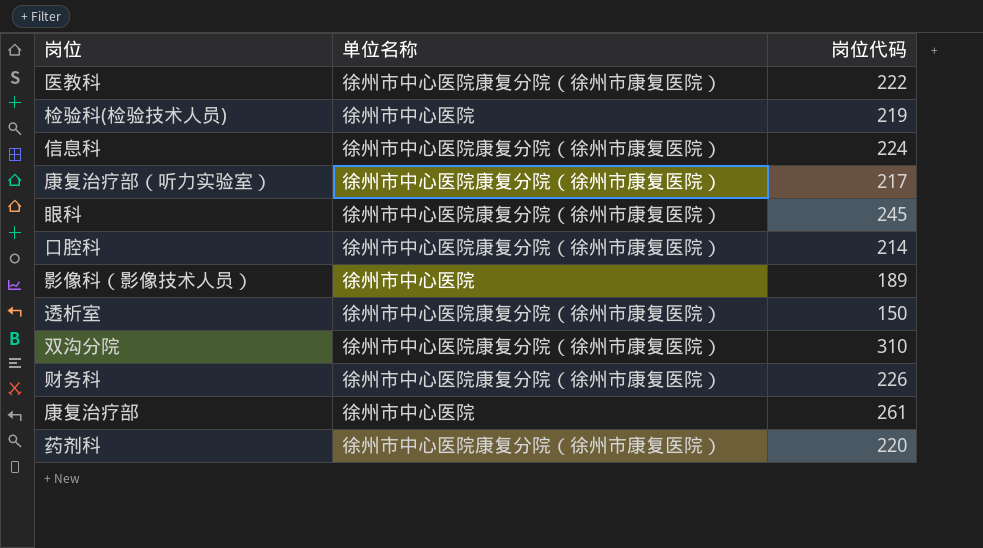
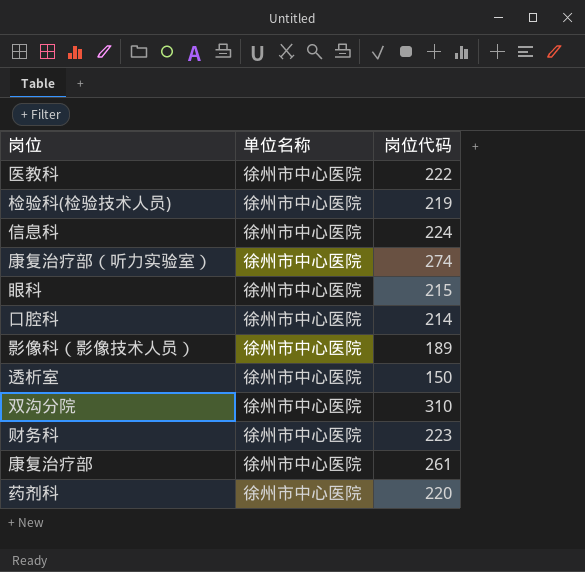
医教科 | 单位名称: 徐州市中心医院康复分院（徐州市康复医院） -> 徐州市中心医院
信息科 | 单位名称: 徐州市中心医院康复分院（徐州市康复医院） -> 徐州市中心医院
康复治疗部（听力实验室） | 单位名称: 徐州市中心医院康复分院（徐州市康复医院） -> 徐州市中心医院
康复治疗部（听力实验室） | 岗位代码: 217 -> 274
眼科 | 单位名称: 徐州市中心医院康复分院（徐州市康复医院） -> 徐州市中心医院
眼科 | 岗位代码: 245 -> 215
口腔科 | 单位名称: 徐州市中心医院康复分院（徐州市康复医院） -> 徐州市中心医院
透析室 | 单位名称: 徐州市中心医院康复分院（徐州市康复医院） -> 徐州市中心医院
双沟分院 | 单位名称: 徐州市中心医院康复分院（徐州市康复医院） -> 徐州市中心医院
财务科 | 单位名称: 徐州市中心医院康复分院（徐州市康复医院） -> 徐州市中心医院
财务科 | 岗位代码: 226 -> 223
药剂科 | 单位名称: 徐州市中心医院康复分院（徐州市康复医院） -> 徐州市中心医院

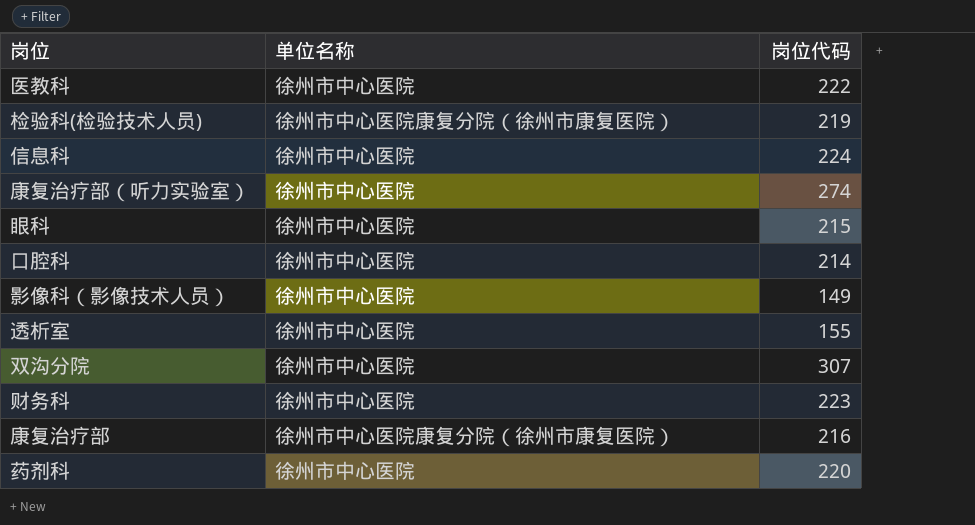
检验科(检验技术人员) | 单位名称: 徐州市中心医院 -> 徐州市中心医院康复分院（徐州市康复医院）
影像科（影像技术人员） | 岗位代码: 189 -> 149
透析室 | 岗位代码: 150 -> 155
双沟分院 | 岗位代码: 310 -> 307
康复治疗部 | 单位名称: 徐州市中心医院 -> 徐州市中心医院康复分院（徐州市康复医院）
康复治疗部 | 岗位代码: 261 -> 216

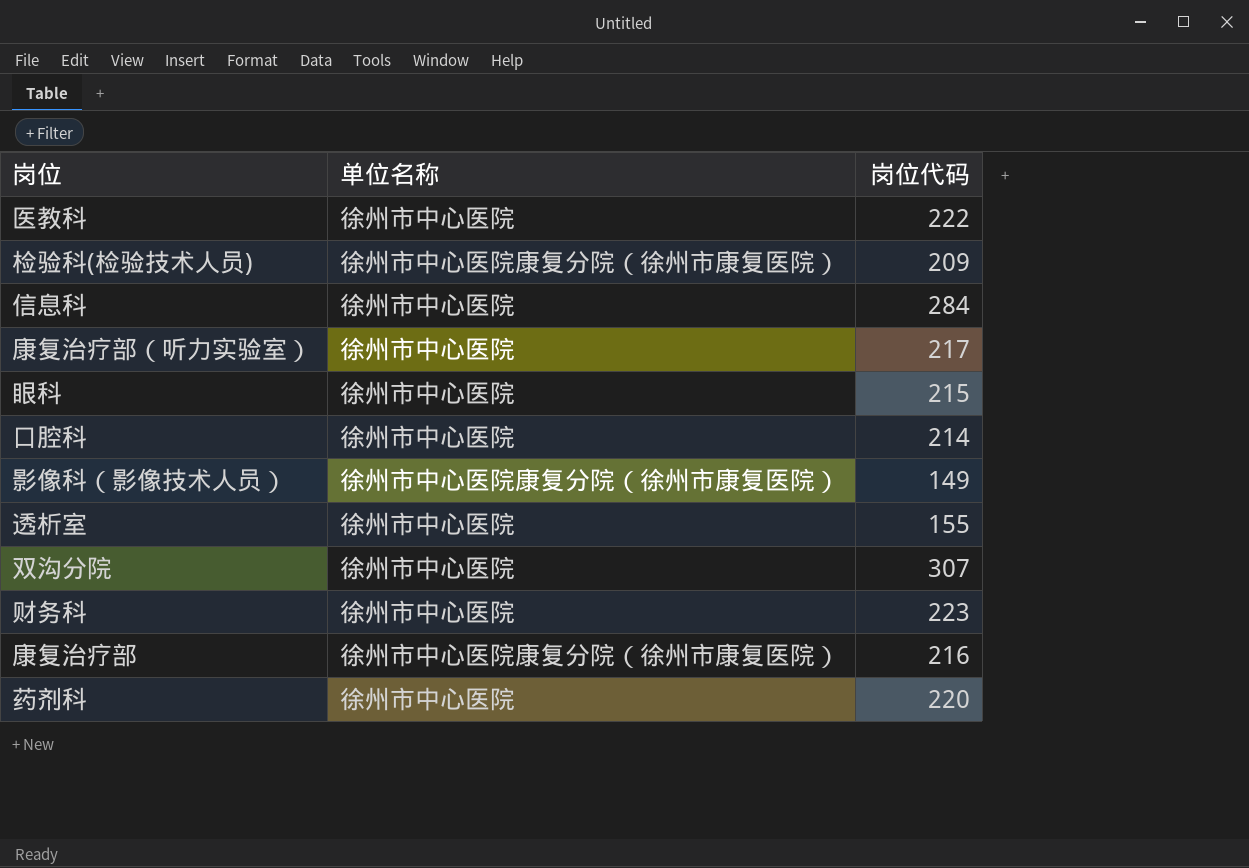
检验科(检验技术人员) | 岗位代码: 219 -> 209
信息科 | 岗位代码: 224 -> 284
康复治疗部（听力实验室） | 岗位代码: 274 -> 217
影像科（影像技术人员） | 单位名称: 徐州市中心医院 -> 徐州市中心医院康复分院（徐州市康复医院）

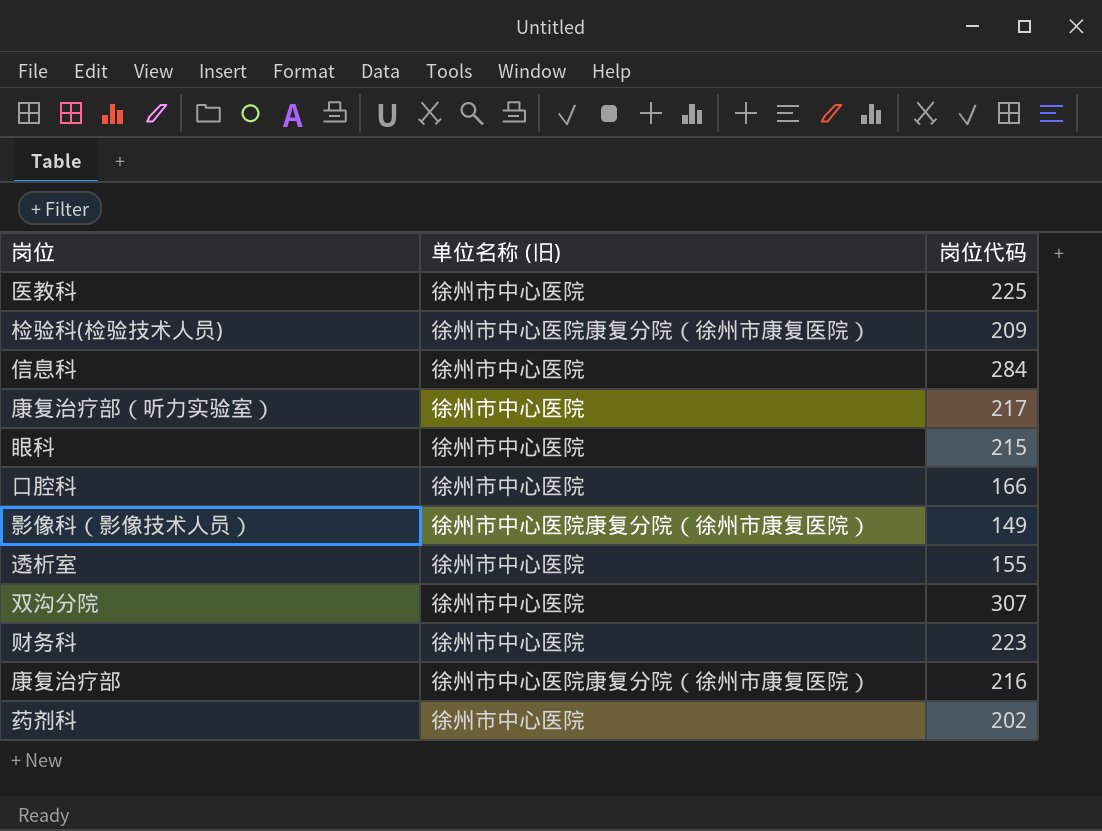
column name: 单位名称 -> 单位名称 (旧)
医教科 | 岗位代码: 222 -> 225
口腔科 | 岗位代码: 214 -> 166
药剂科 | 岗位代码: 220 -> 202

